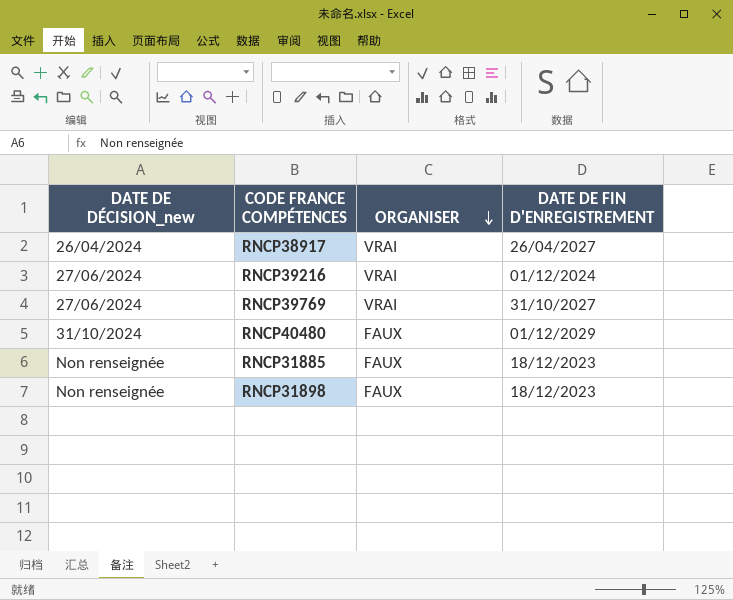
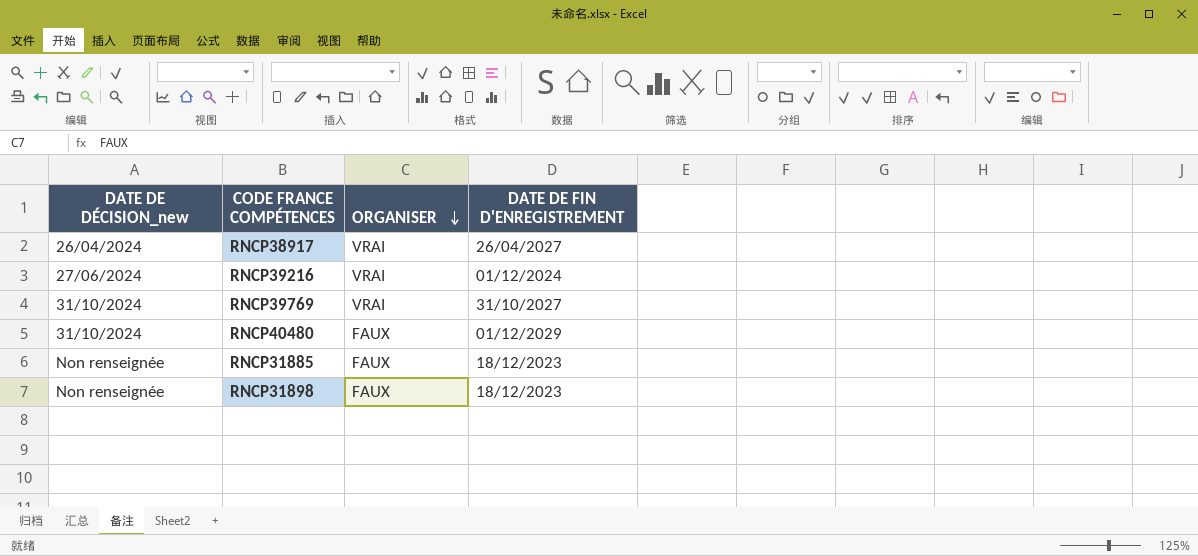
RNCP39769 | DATE DE DÉCISION_new: 27/06/2024 -> 31/10/2024

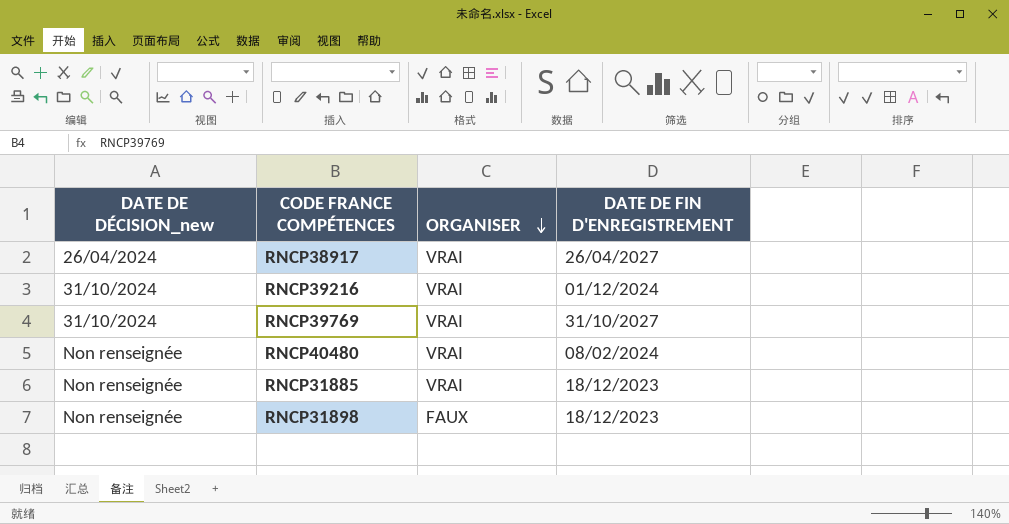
RNCP39216 | DATE DE DÉCISION_new: 27/06/2024 -> 31/10/2024
RNCP40480 | DATE DE DÉCISION_new: 31/10/2024 -> Non renseignée
RNCP40480 | ORGANISER: FAUX -> VRAI
RNCP40480 | DATE DE FIN D'ENREGISTREMENT: 01/12/2029 -> 08/02/2024
RNCP31885 | ORGANISER: FAUX -> VRAI

